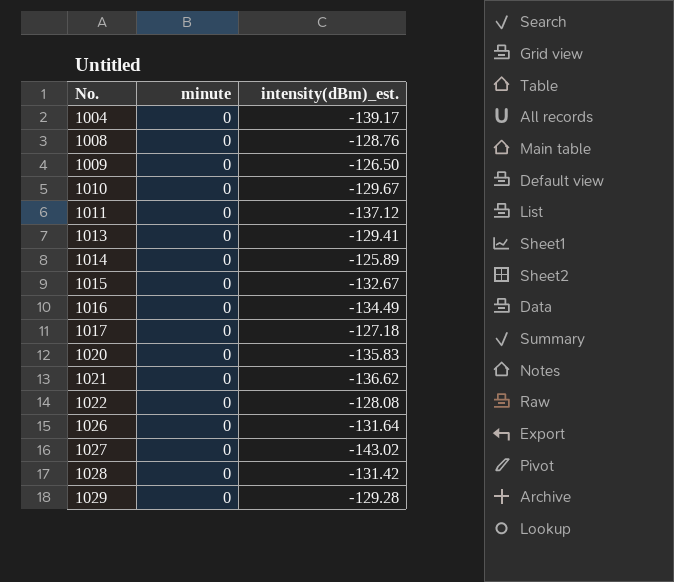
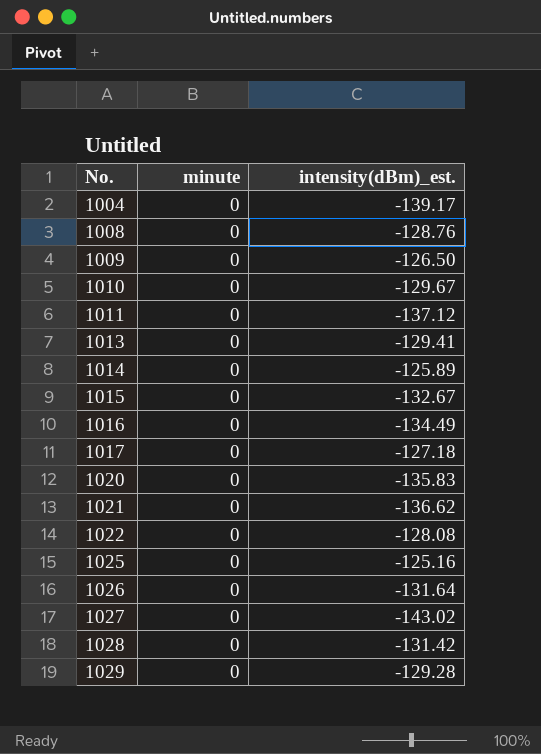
row 1025: none -> 0 | -125.16

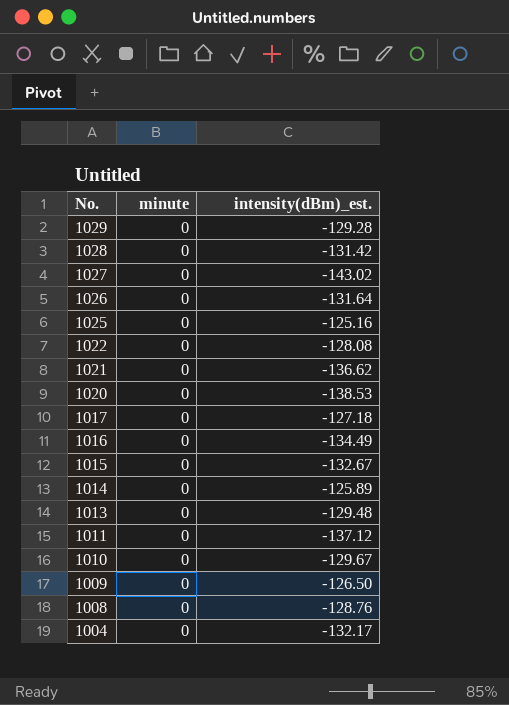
row order: No. ascending -> No. descending
1020 | intensity(dBm)_est.: -135.83 -> -138.53
1013 | intensity(dBm)_est.: -129.41 -> -129.48
1004 | intensity(dBm)_est.: -139.17 -> -132.17

